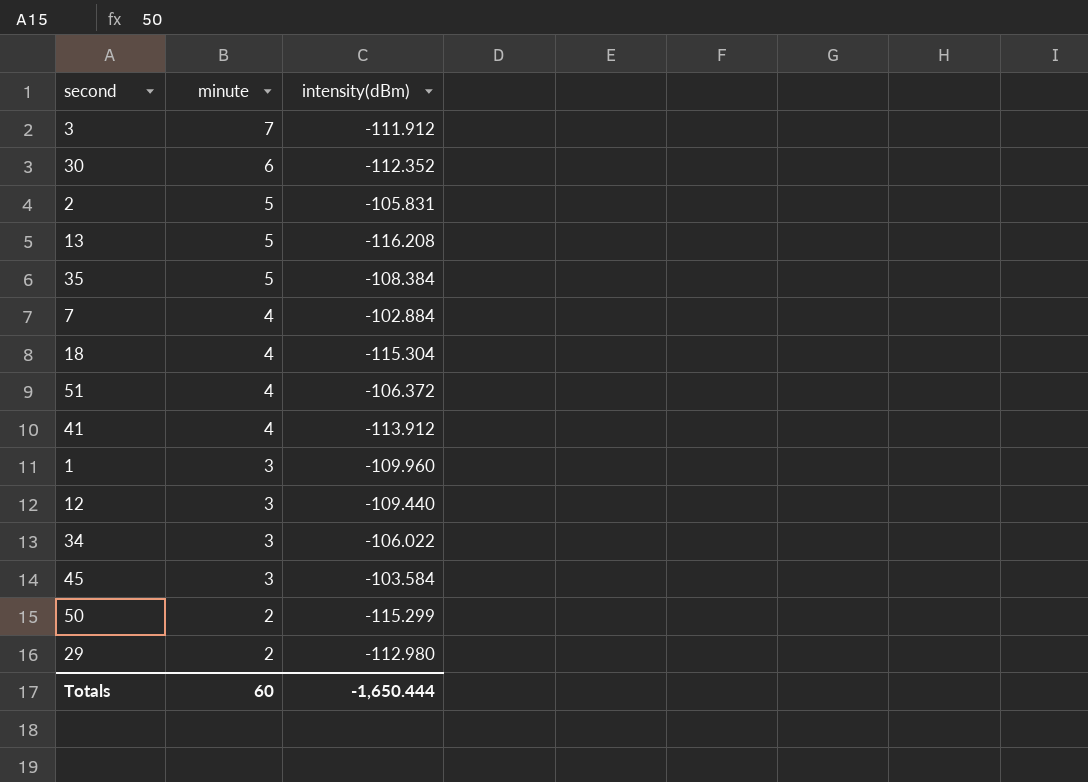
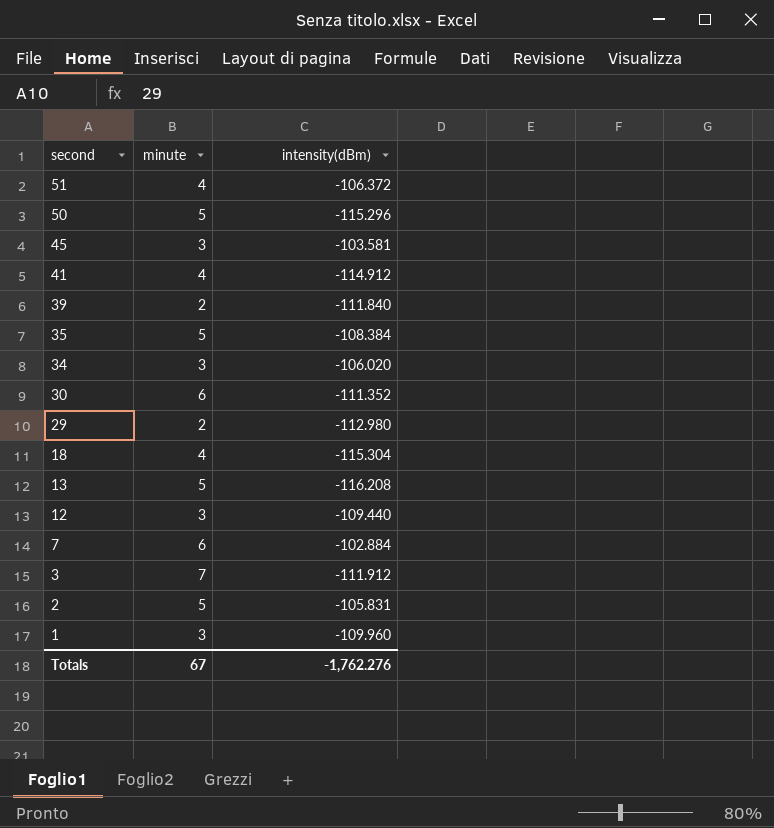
row order: minute descending -> second descending
50 | minute: 2 -> 5
50 | intensity(dBm): -115.299 -> -115.296
45 | intensity(dBm): -103.584 -> -103.581
41 | intensity(dBm): -113.912 -> -114.912
row 39: none -> 2 | -111.840
34 | intensity(dBm): -106.022 -> -106.020
30 | intensity(dBm): -112.352 -> -111.352
7 | minute: 4 -> 6
Totals | minute: 60 -> 67
Totals | intensity(dBm): -1,650.444 -> -1,762.276

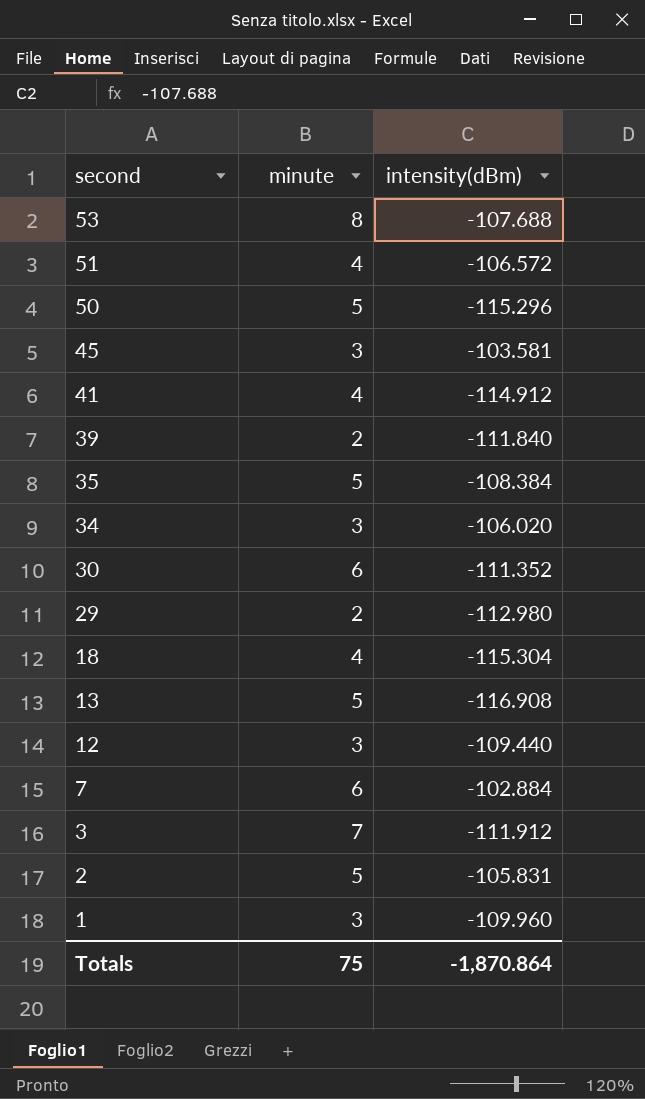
row 53: none -> 8 | -107.688
51 | intensity(dBm): -106.372 -> -106.572
13 | intensity(dBm): -116.208 -> -116.908
Totals | minute: 67 -> 75
Totals | intensity(dBm): -1,762.276 -> -1,870.864

